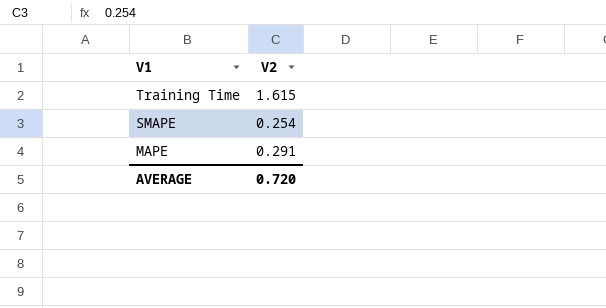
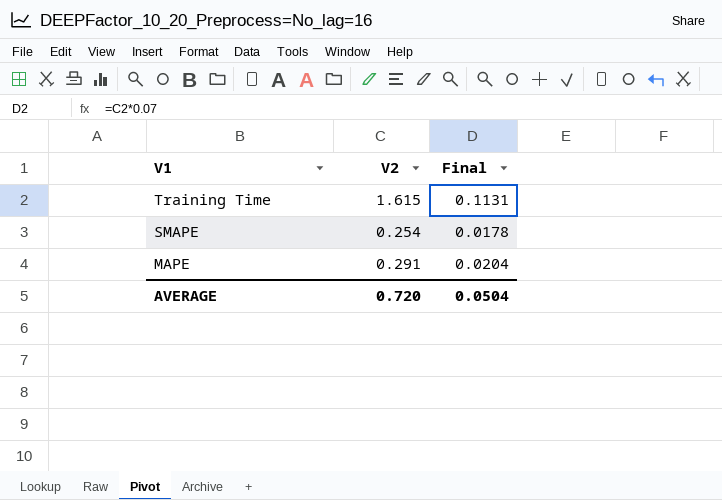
column Final | formula: none -> [V2] * 0.07

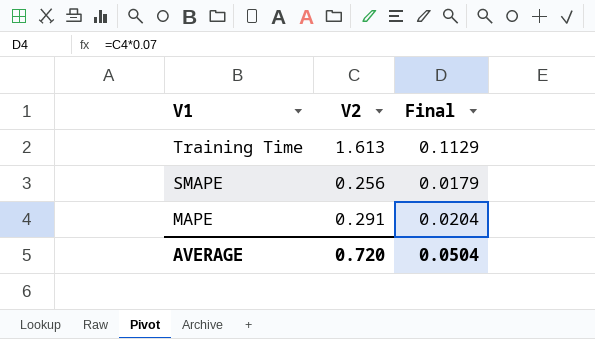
Training Time | V2: 1.615 -> 1.613
Training Time | Final: 0.1131 -> 0.1129
SMAPE | V2: 0.254 -> 0.256
SMAPE | Final: 0.0178 -> 0.0179

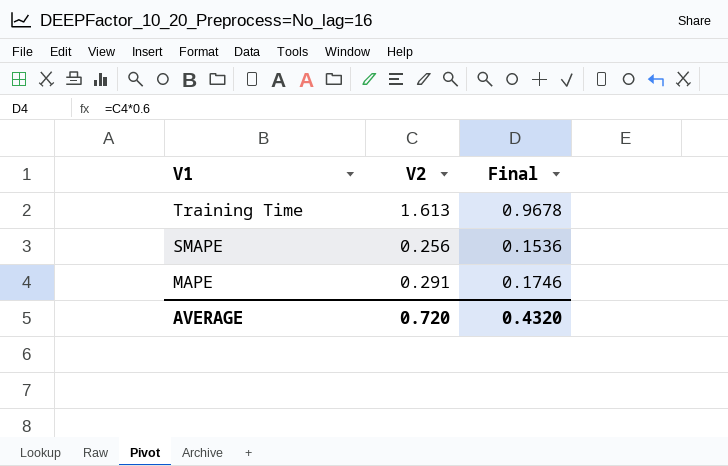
column Final | formula: [V2] * 0.07 -> [V2] * 0.6
AVERAGE | Final: 0.0504 -> 0.4320

